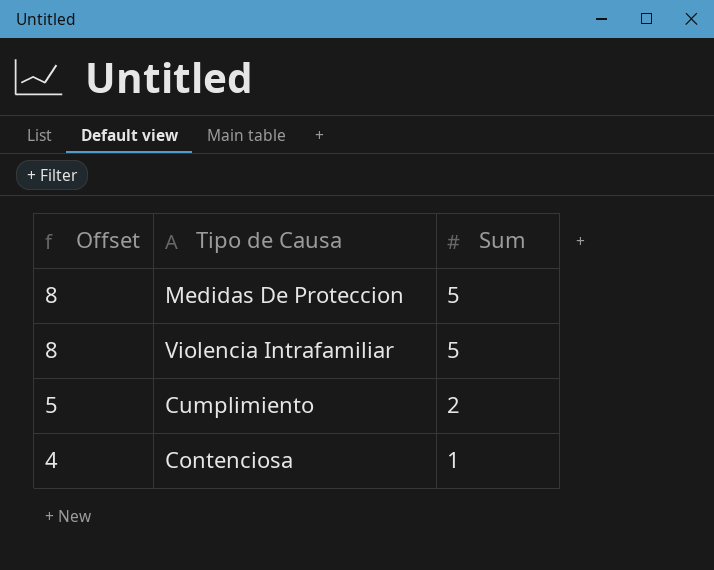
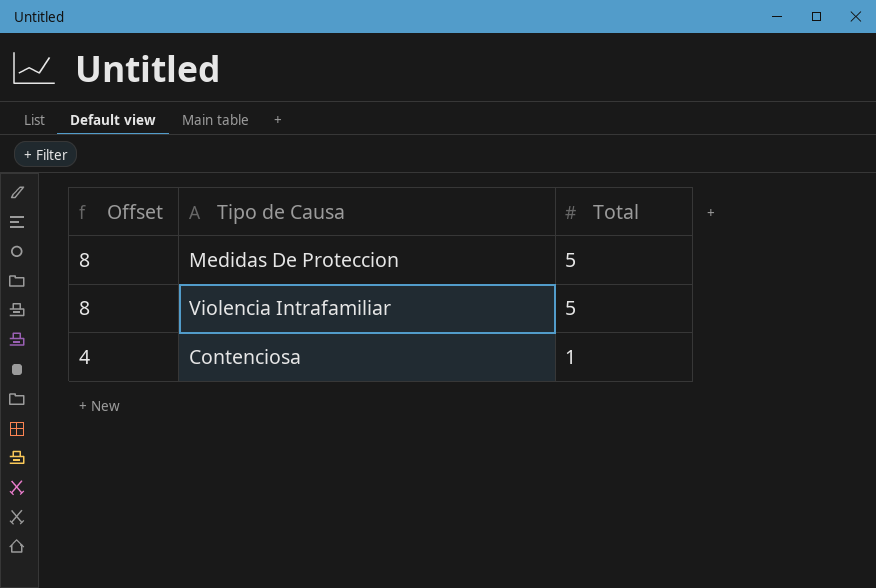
column name: Sum -> Total
row Cumplimiento: 5 | 2 -> none

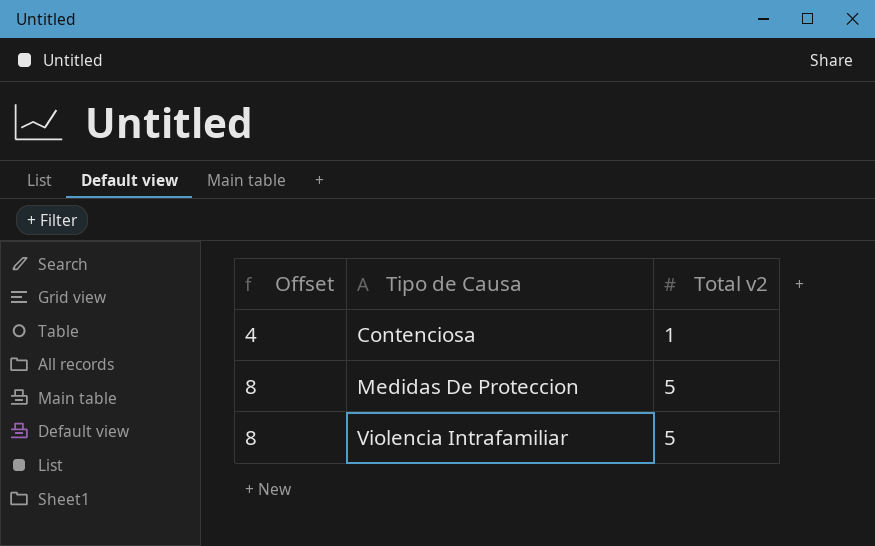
row order: Offset descending -> Offset ascending
column name: Total -> Total v2

